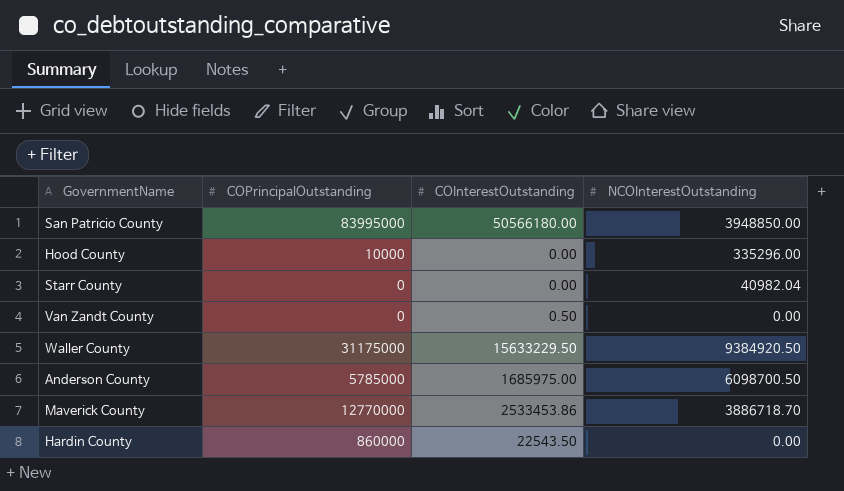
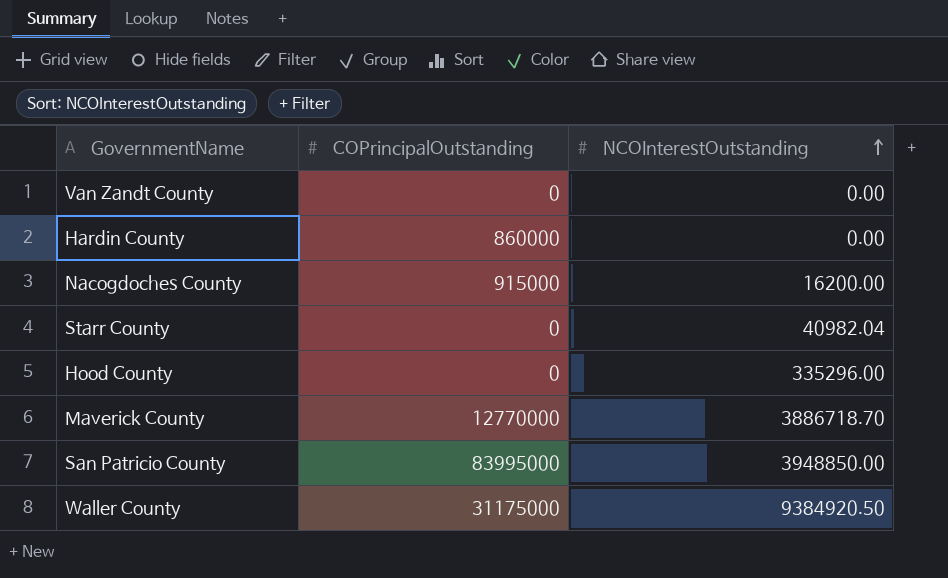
row order: none -> NCOInterestOutstanding ascending
column COInterestOutstanding | position: 3 -> none
row Anderson County: 5785000 | 1685975.00 | 6098700.50 -> none
row Nacogdoches County: none -> 915000 | 16200.00
Hood County | COPrincipalOutstanding: 10000 -> 0

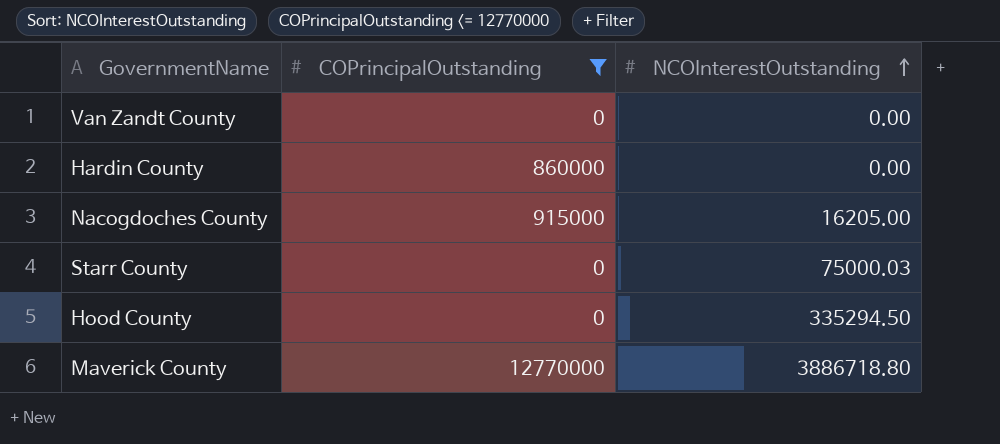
filter: none -> COPrincipalOutstanding <= 12770000
Nacogdoches County | NCOInterestOutstanding: 16200.00 -> 16205.00
Starr County | NCOInterestOutstanding: 40982.04 -> 75000.03
Hood County | NCOInterestOutstanding: 335296.00 -> 335294.50
Maverick County | NCOInterestOutstanding: 3886718.70 -> 3886718.80

